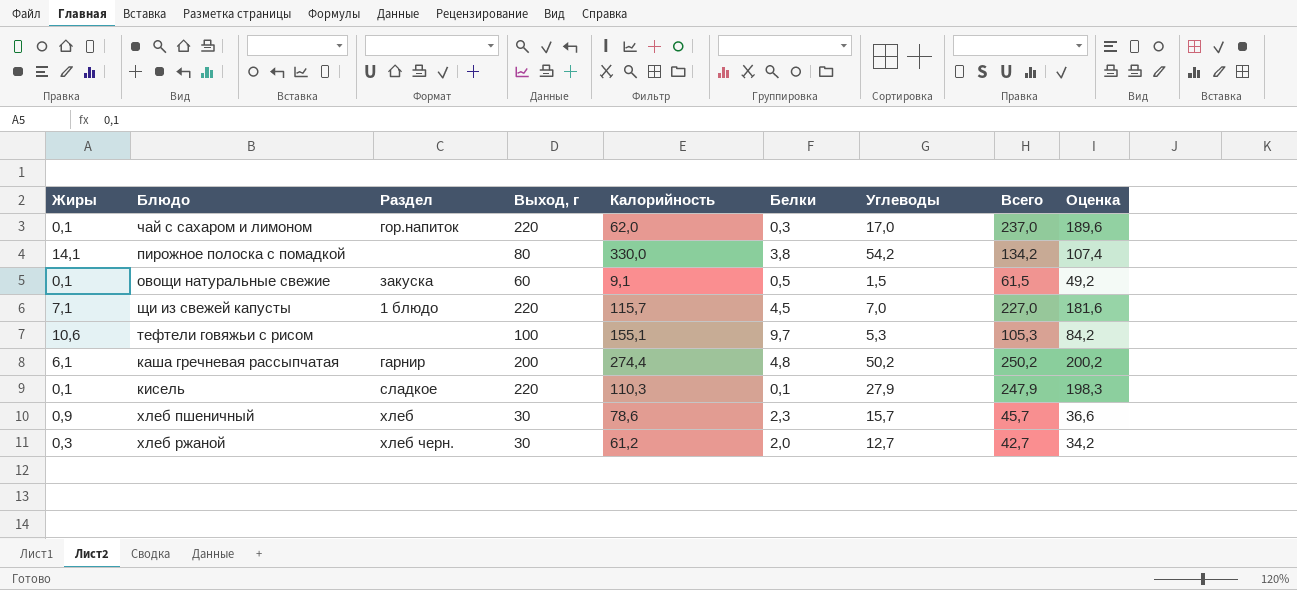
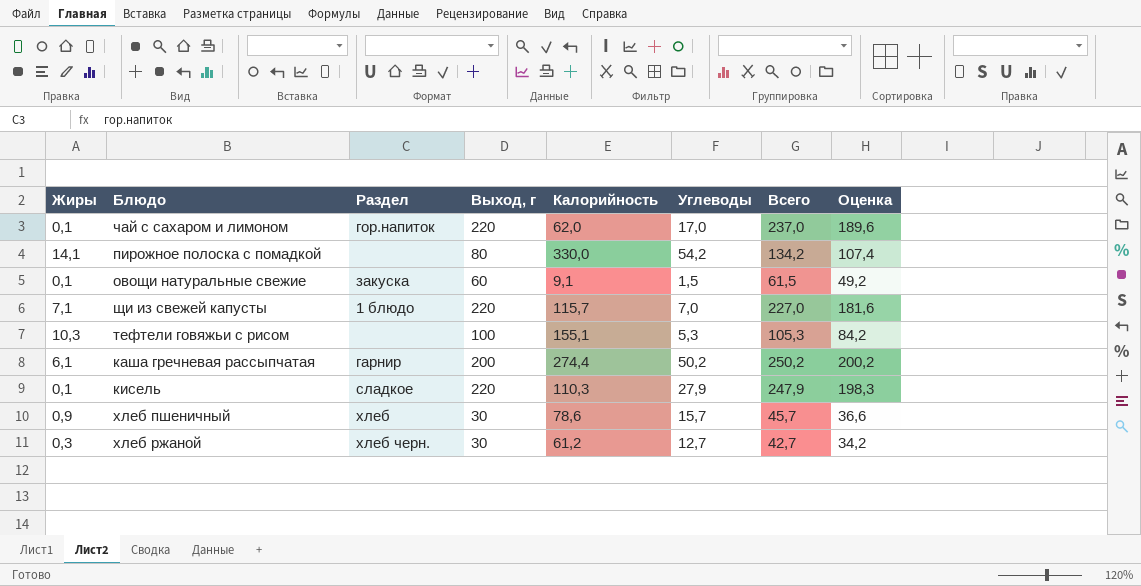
column Белки | position: 6 -> none
тефтели говяжьи с рисом | Жиры: 10,6 -> 10,3

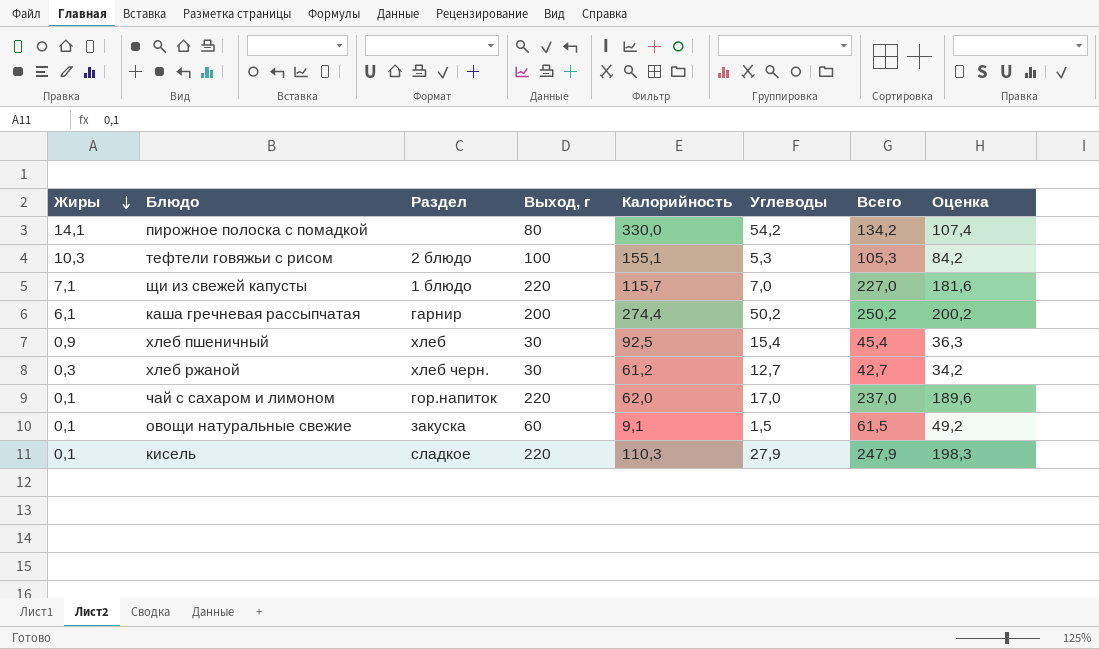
row order: none -> Жиры descending
тефтели говяжьи с рисом | Раздел: none -> 2 блюдо
хлеб пшеничный | Калорийность: 78,6 -> 92,5
хлеб пшеничный | Углеводы: 15,7 -> 15,4
хлеб пшеничный | Всего: 45,7 -> 45,4
хлеб пшеничный | Оценка: 36,6 -> 36,3

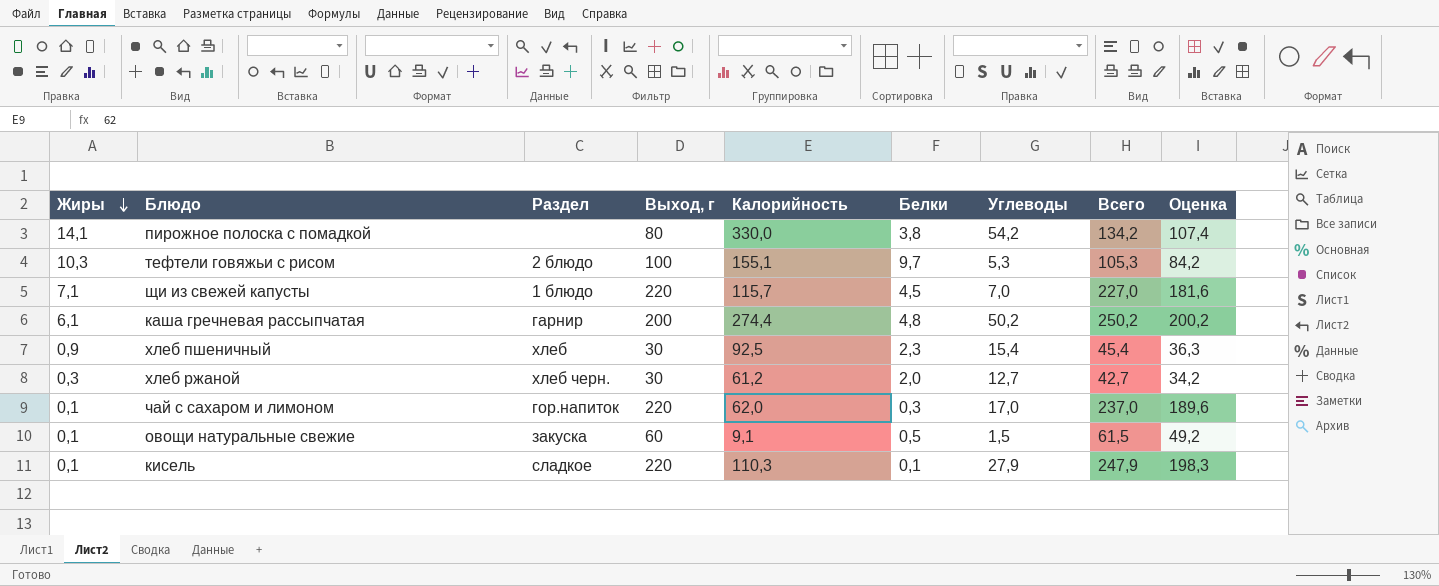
column Белки | position: none -> 6

